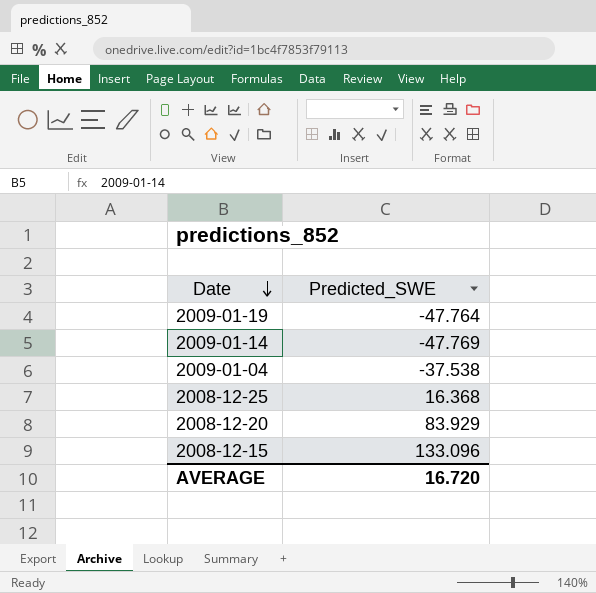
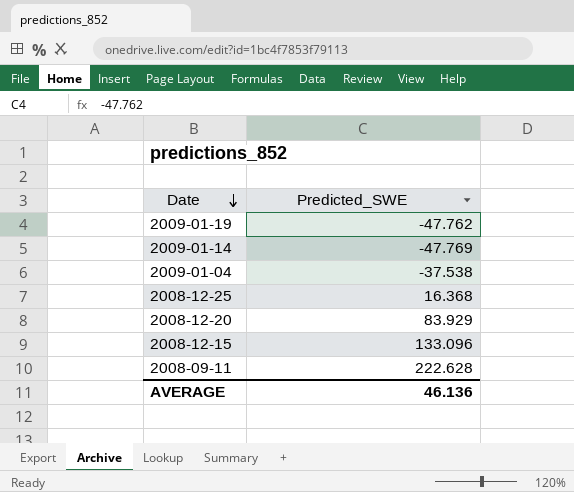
2009-01-19 | Predicted_SWE: -47.764 -> -47.762
row 2008-09-11: none -> 222.628
AVERAGE | Predicted_SWE: 16.720 -> 46.136

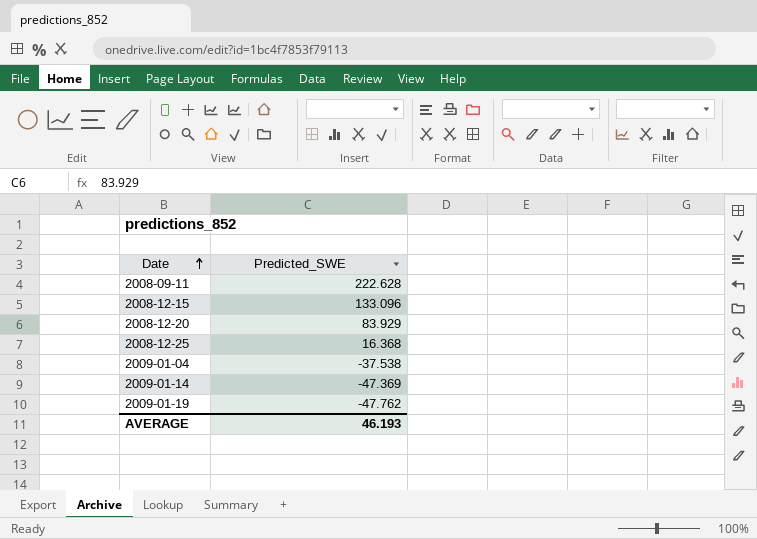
row order: Date descending -> Date ascending
2009-01-14 | Predicted_SWE: -47.769 -> -47.369
AVERAGE | Predicted_SWE: 46.136 -> 46.193

